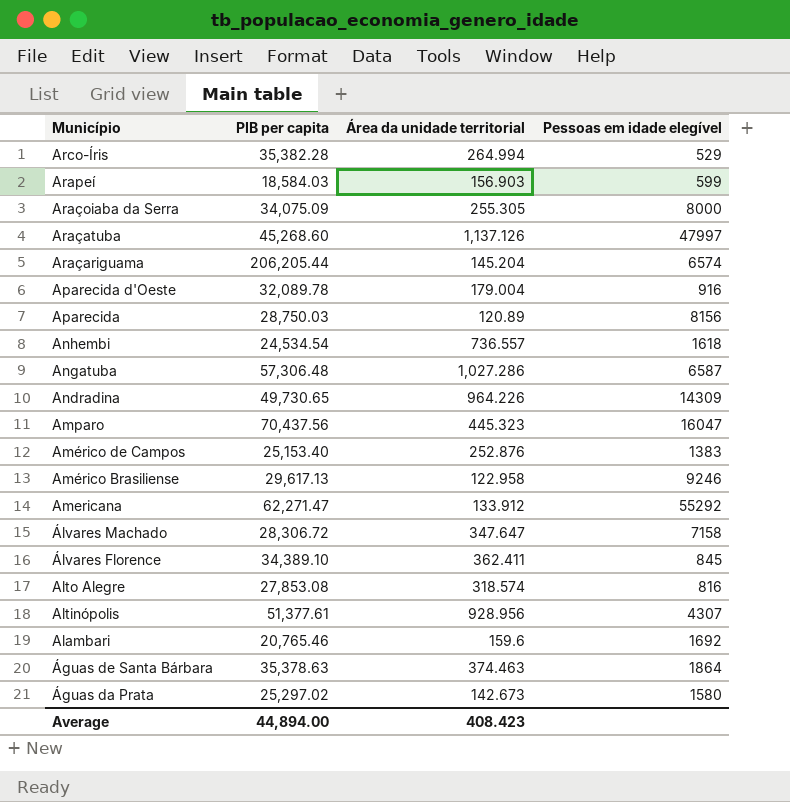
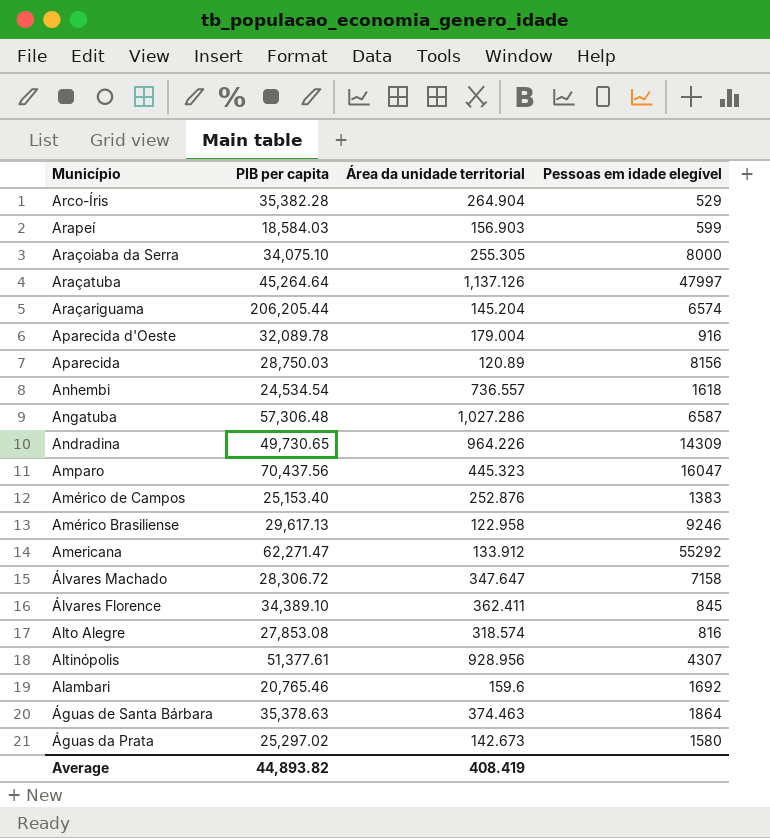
Arco-Íris | Área da unidade territorial: 264.994 -> 264.904
Araçoiaba da Serra | PIB per capita: 34,075.09 -> 34,075.10
Araçatuba | PIB per capita: 45,268.60 -> 45,264.64
Average | PIB per capita: 44,894.00 -> 44,893.82
Average | Área da unidade territorial: 408.423 -> 408.419

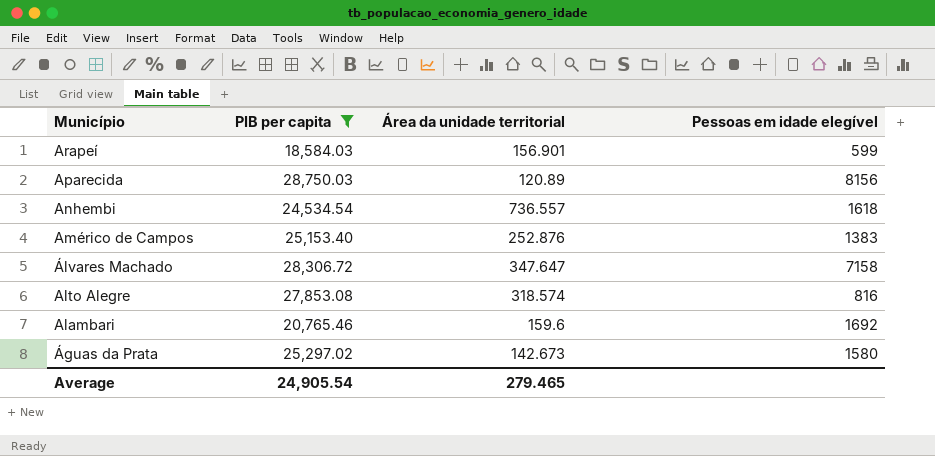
filter: none -> PIB per capita <= 28,750.03
Arapeí | Área da unidade territorial: 156.903 -> 156.901
Average | PIB per capita: 44,893.82 -> 24,905.54
Average | Área da unidade territorial: 408.419 -> 279.465

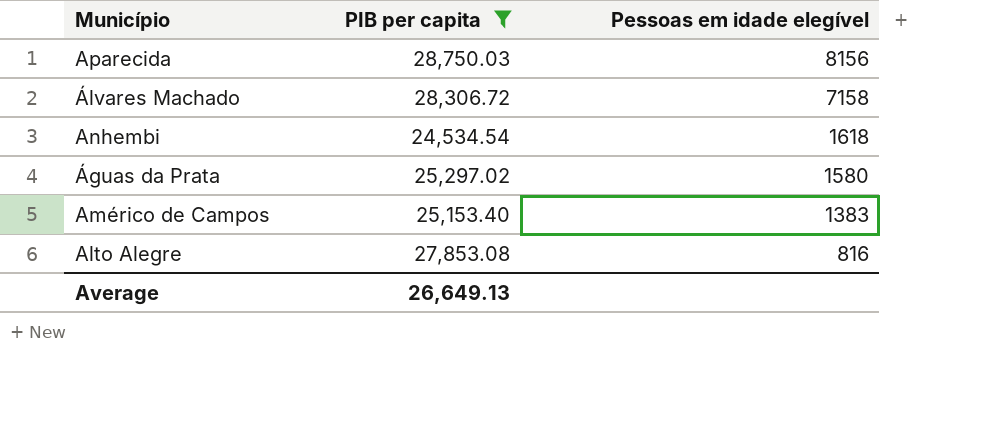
row order: Município descending -> Pessoas em idade elegível descending
column Área da unidade territorial | position: 3 -> none
row Arapeí: 18,584.03 | 156.901 | 599 -> none
row Alambari: 20,765.46 | 159.6 | 1692 -> none
Average | PIB per capita: 24,905.54 -> 26,649.13

